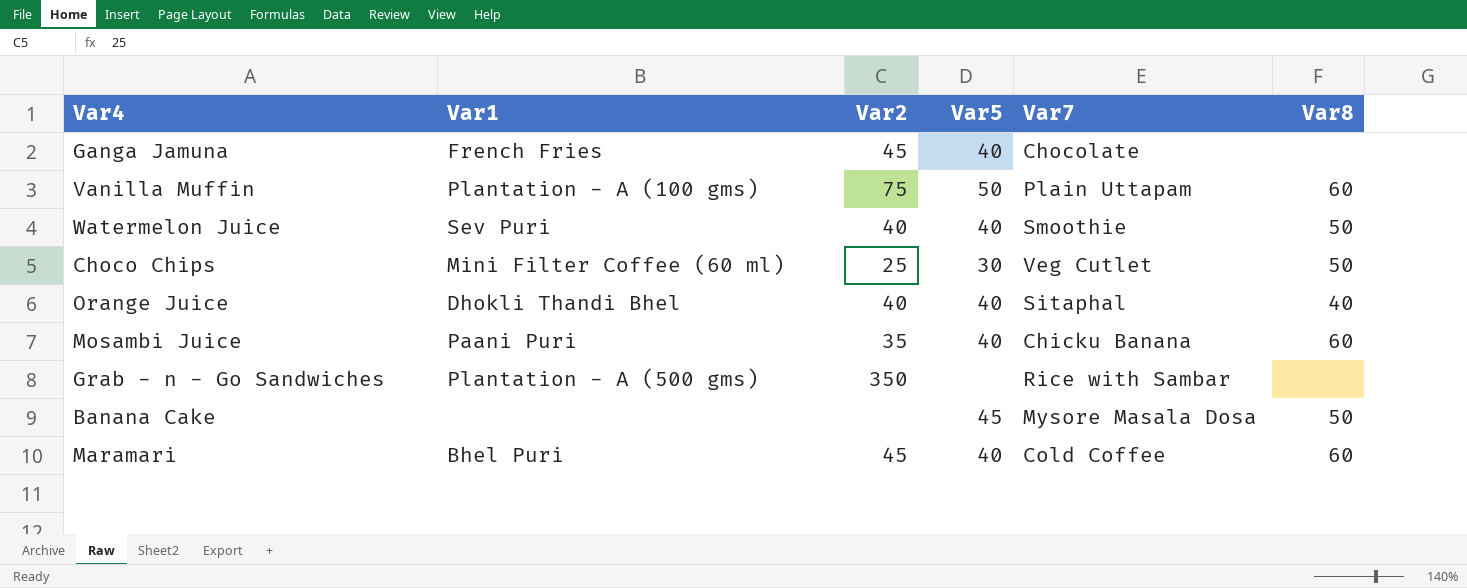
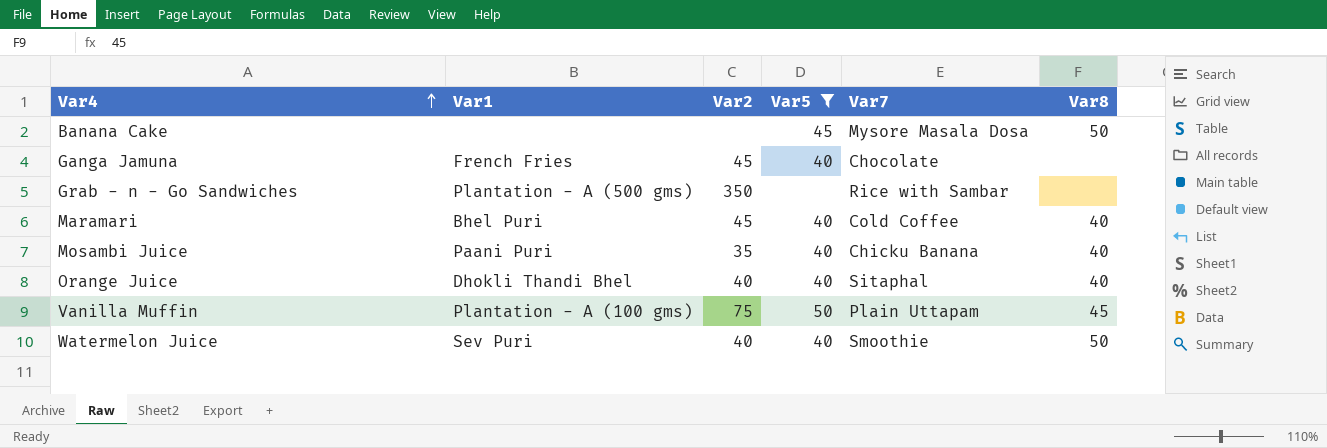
filter: none -> Var5 != 30
row order: none -> Var4 ascending
Maramari | Var8: 60 -> 40
Mosambi Juice | Var8: 60 -> 40
Vanilla Muffin | Var8: 60 -> 45

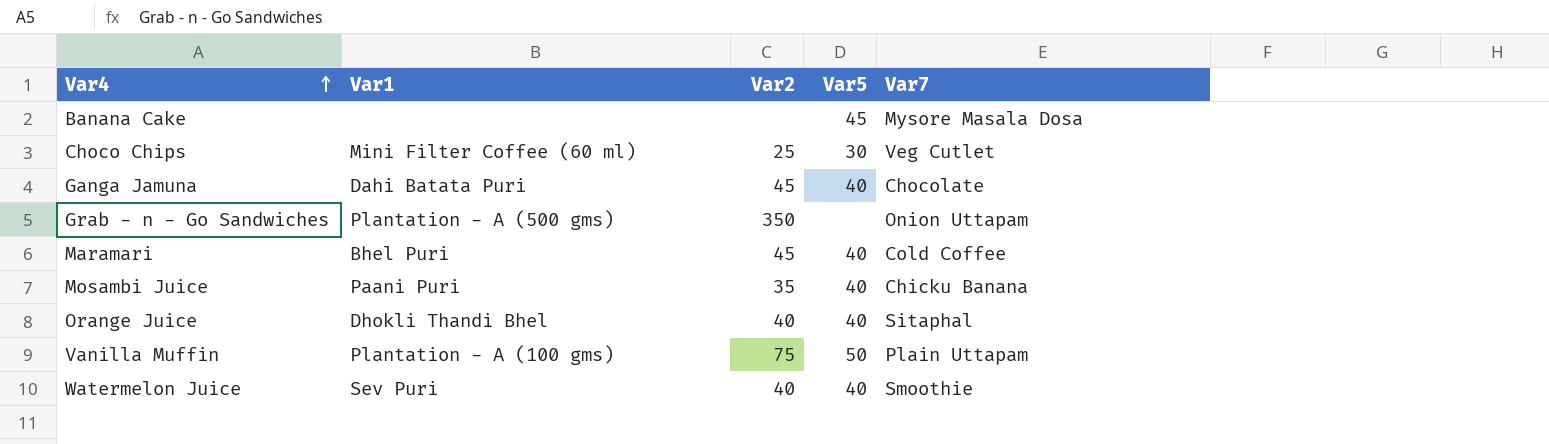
filter: Var5 != 30 -> none
column Var8 | position: 6 -> none
Ganga Jamuna | Var1: French Fries -> Dahi Batata Puri
Grab - n - Go Sandwiches | Var7: Rice with Sambar -> Onion Uttapam

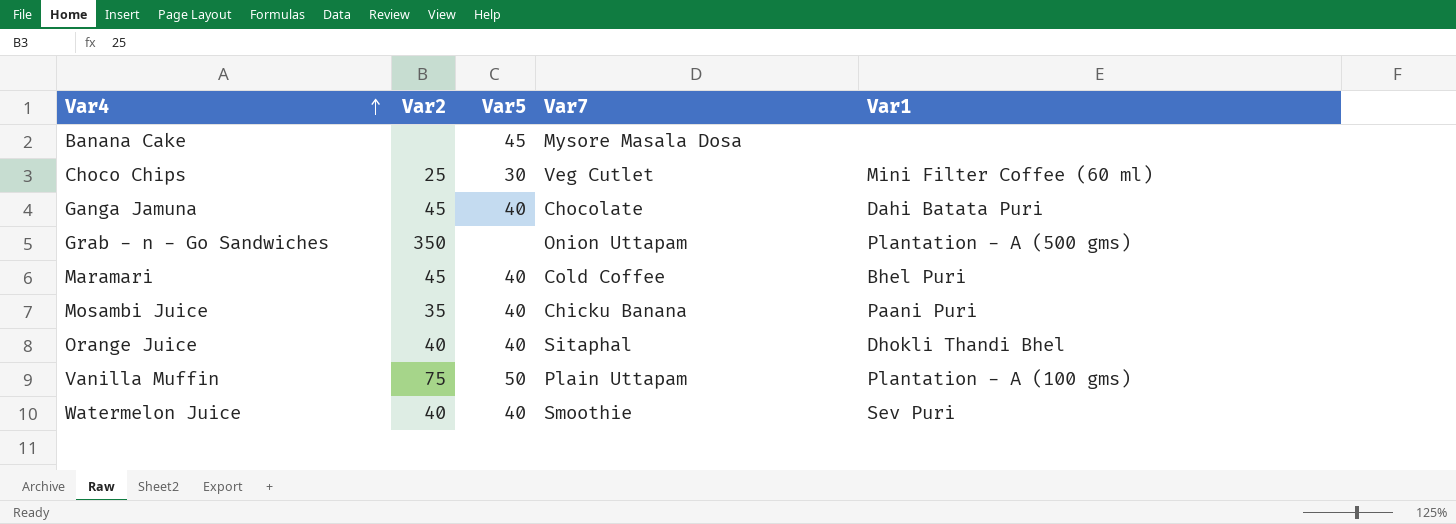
column Var1 | position: 2 -> 5

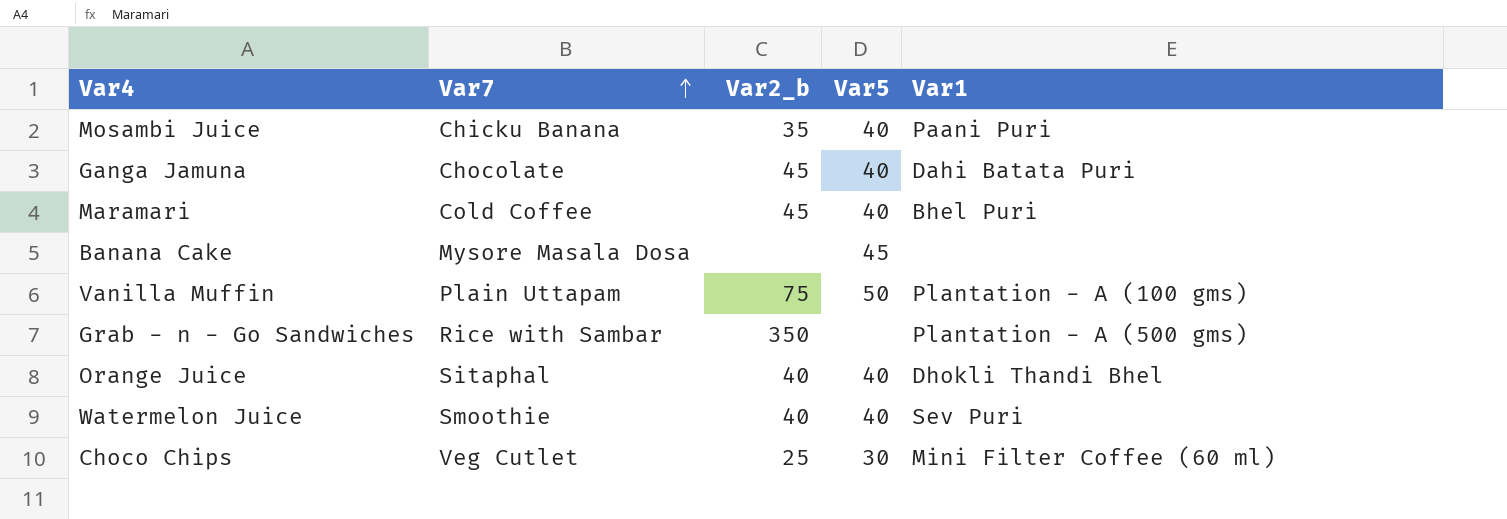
row order: Var4 ascending -> Var7 ascending
column Var7 | position: 4 -> 2
column name: Var2 -> Var2_b
Grab - n - Go Sandwiches | Var7: Onion Uttapam -> Rice with Sambar

